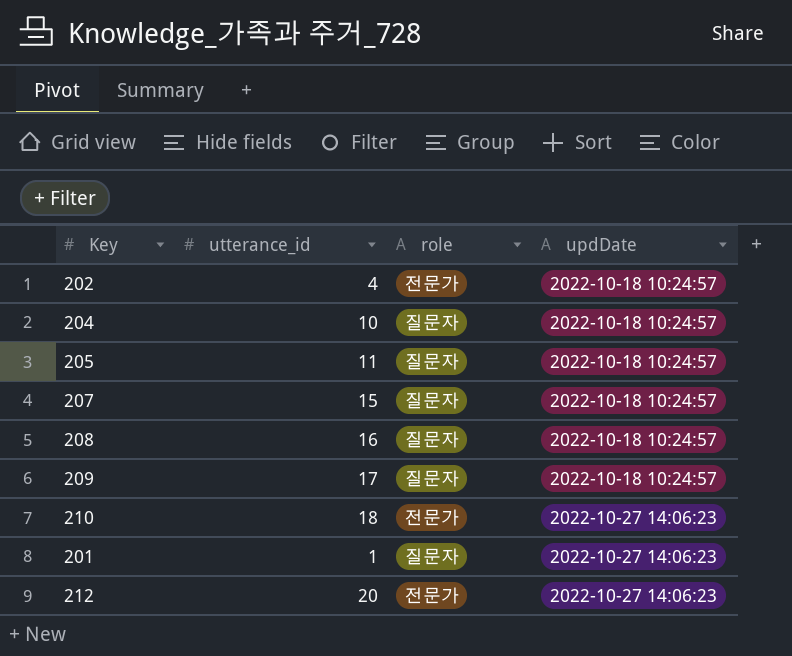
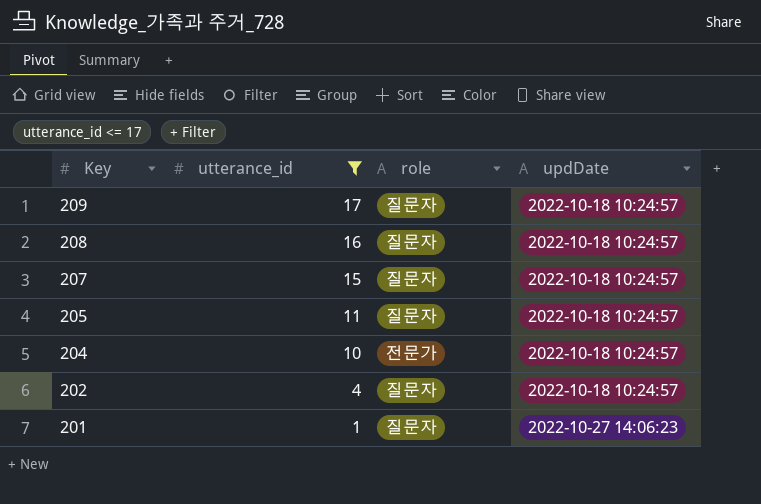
filter: none -> utterance_id <= 17
row order: updDate ascending -> Key descending
204 | role: 질문자 -> 전문가
202 | role: 전문가 -> 질문자

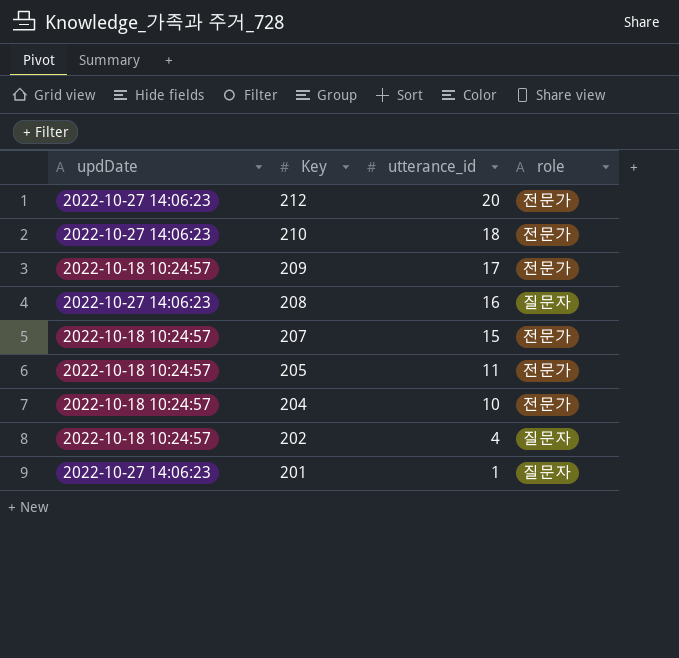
filter: utterance_id <= 17 -> none
column updDate | position: 4 -> 1
209 | role: 질문자 -> 전문가
208 | updDate: 2022-10-18 10:24:57 -> 2022-10-27 14:06:23
207 | role: 질문자 -> 전문가
205 | role: 질문자 -> 전문가

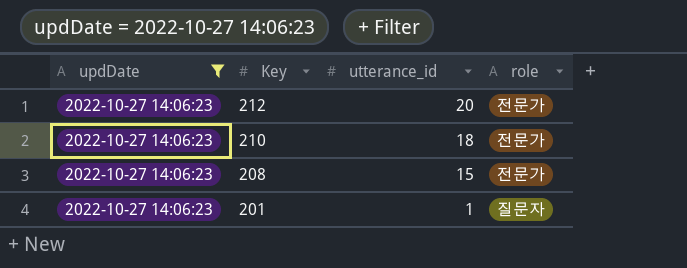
filter: none -> updDate = 2022-10-27 14:06:23
208 | utterance_id: 16 -> 15
208 | role: 질문자 -> 전문가

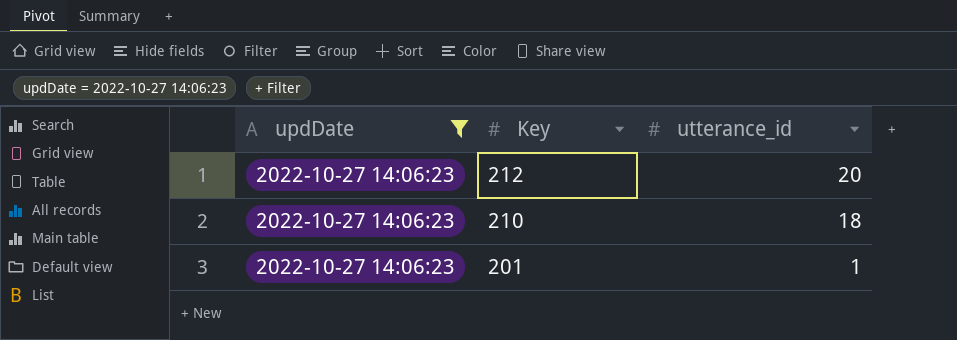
column role | position: 4 -> none
row 208: 2022-10-27 14:06:23 | 15 | 전문가 -> none

